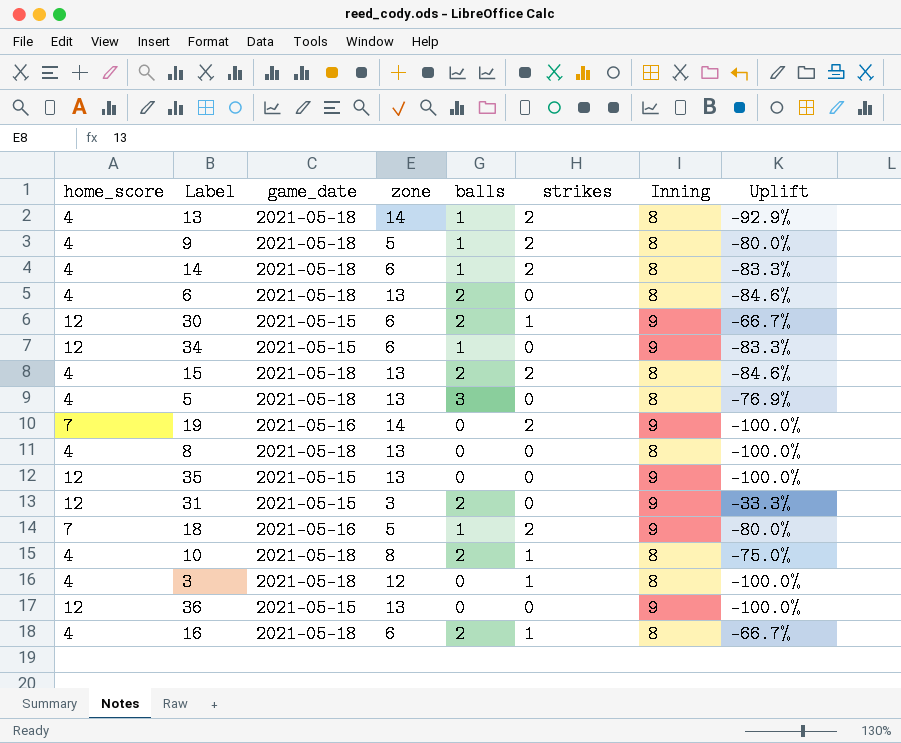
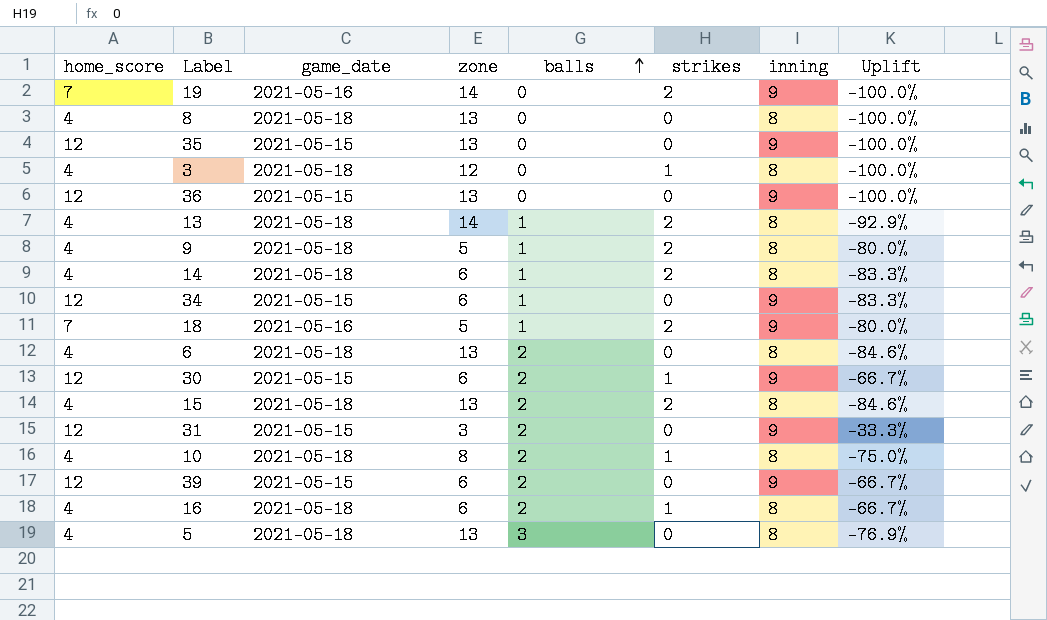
row order: none -> balls ascending
column name: Inning -> inning
row 39: none -> 12 | 2021-05-15 | 6 | 2 | 0 | 9 | -66.7%

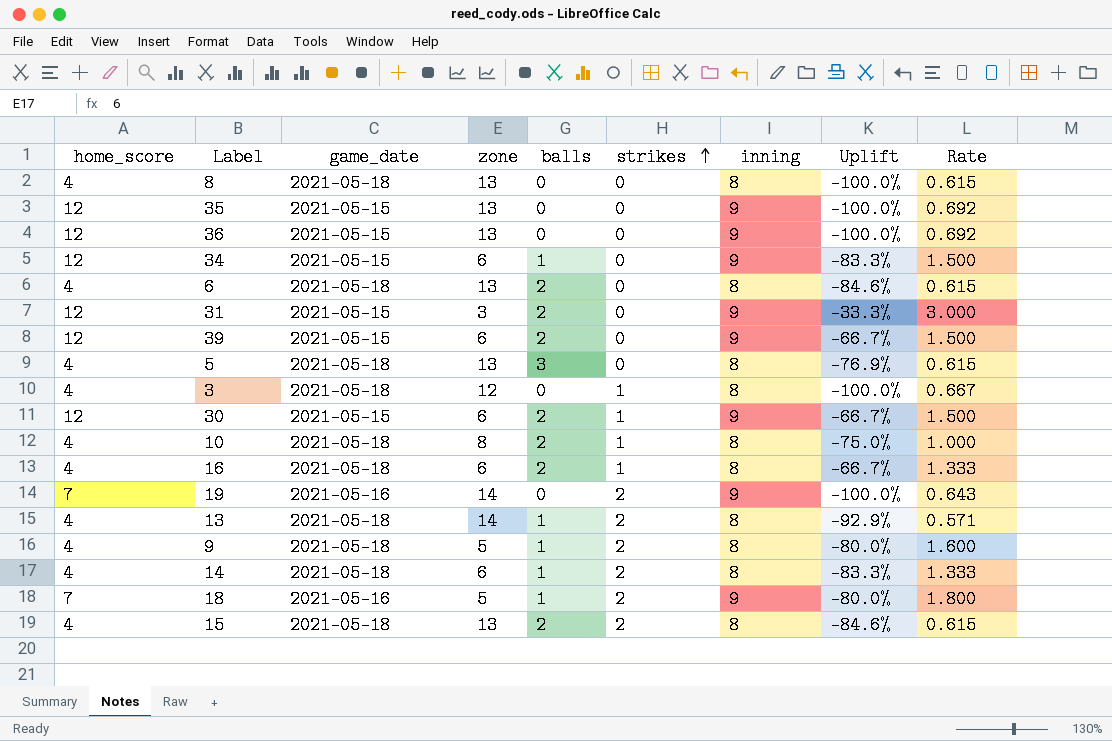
row order: balls ascending -> strikes ascending
column Rate | formula: none -> [inning] / [zone]

